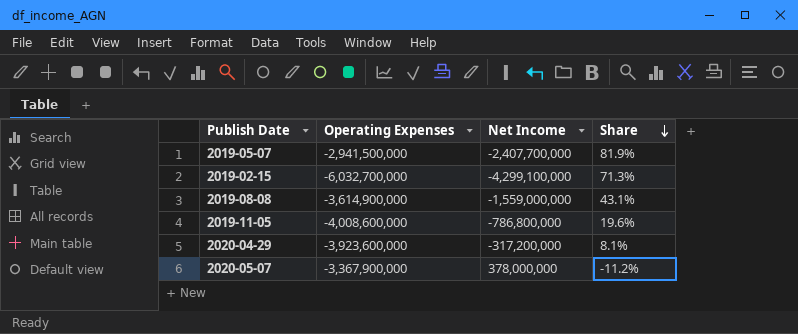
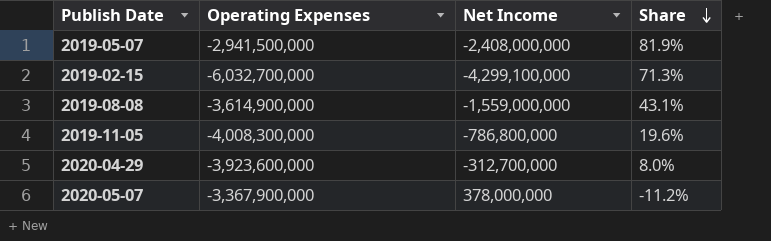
2019-05-07 | Net Income: -2,407,700,000 -> -2,408,000,000
2019-11-05 | Operating Expenses: -4,008,600,000 -> -4,008,300,000
2020-04-29 | Net Income: -317,200,000 -> -312,700,000
2020-04-29 | Share: 8.1% -> 8.0%

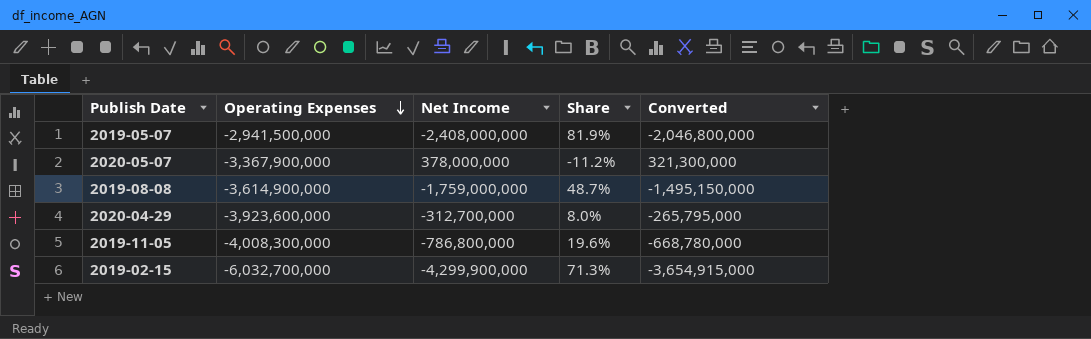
row order: Share descending -> Operating Expenses descending
column Converted | formula: none -> [Net Income] * 0.85
2019-08-08 | Net Income: -1,559,000,000 -> -1,759,000,000
2019-08-08 | Share: 43.1% -> 48.7%
2019-02-15 | Net Income: -4,299,100,000 -> -4,299,900,000

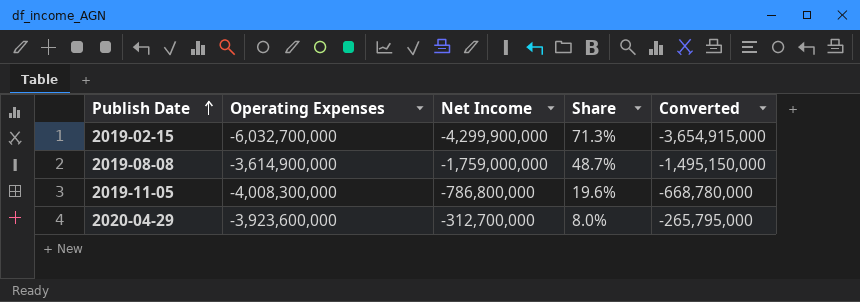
row order: Operating Expenses descending -> Publish Date ascending
row 2019-05-07: -2,941,500,000 | -2,408,000,000 | 81.9% | -2,046,800,000 -> none
row 2020-05-07: -3,367,900,000 | 378,000,000 | -11.2% | 321,300,000 -> none

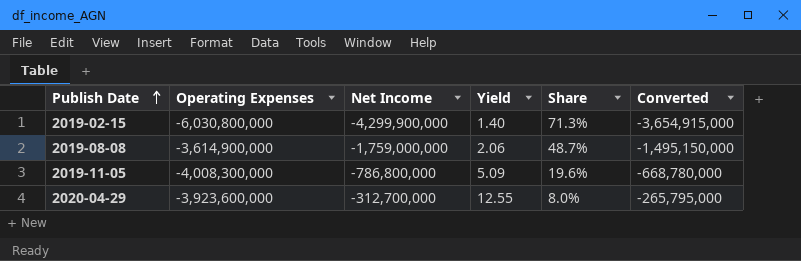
column Yield | formula: none -> [Operating Expenses] / [Net Income]
2019-02-15 | Operating Expenses: -6,032,700,000 -> -6,030,800,000

